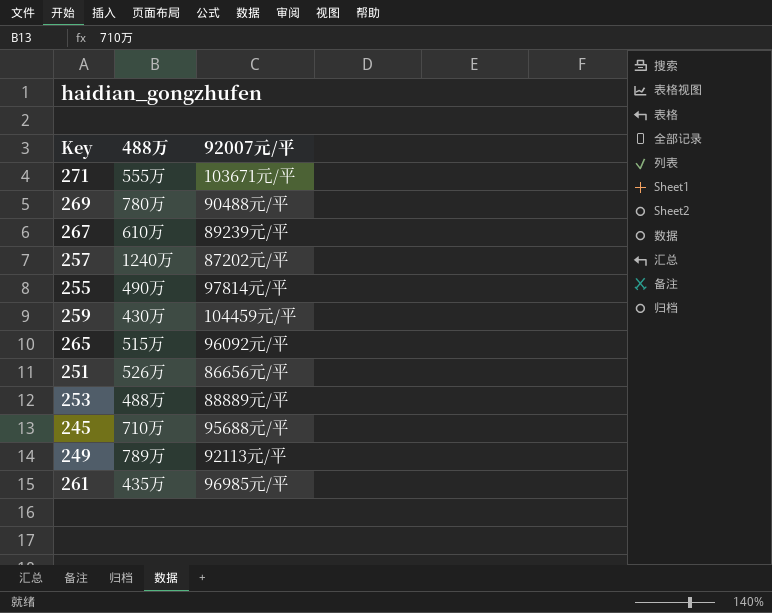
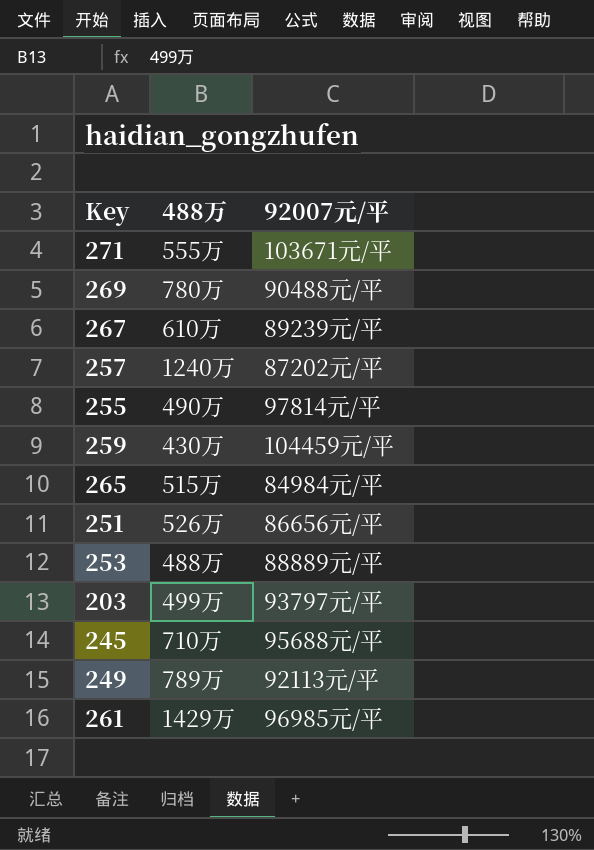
265 | 92007元/平: 96092元/平 -> 84984元/平
row 203: none -> 499万 | 93797元/平
261 | 488万: 435万 -> 1429万

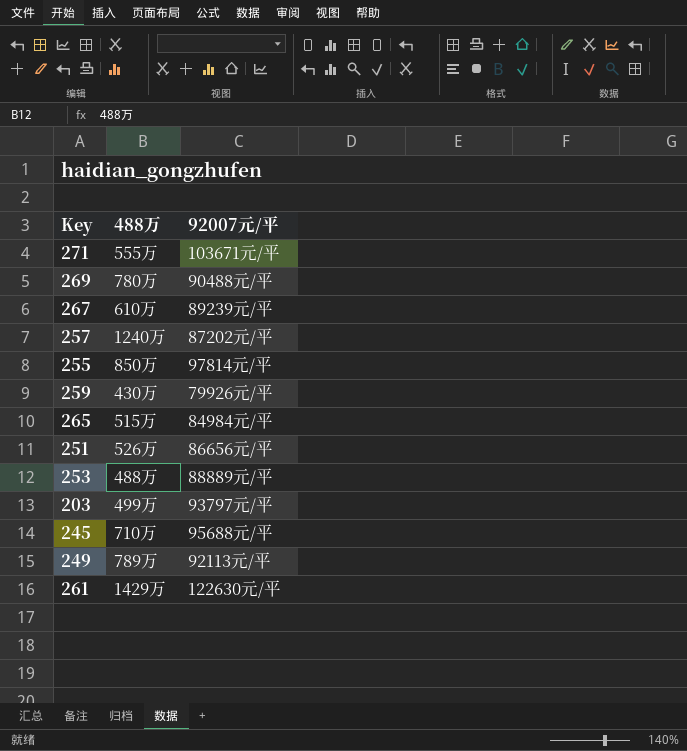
255 | 488万: 490万 -> 850万
259 | 92007元/平: 104459元/平 -> 79926元/平
261 | 92007元/平: 96985元/平 -> 122630元/平

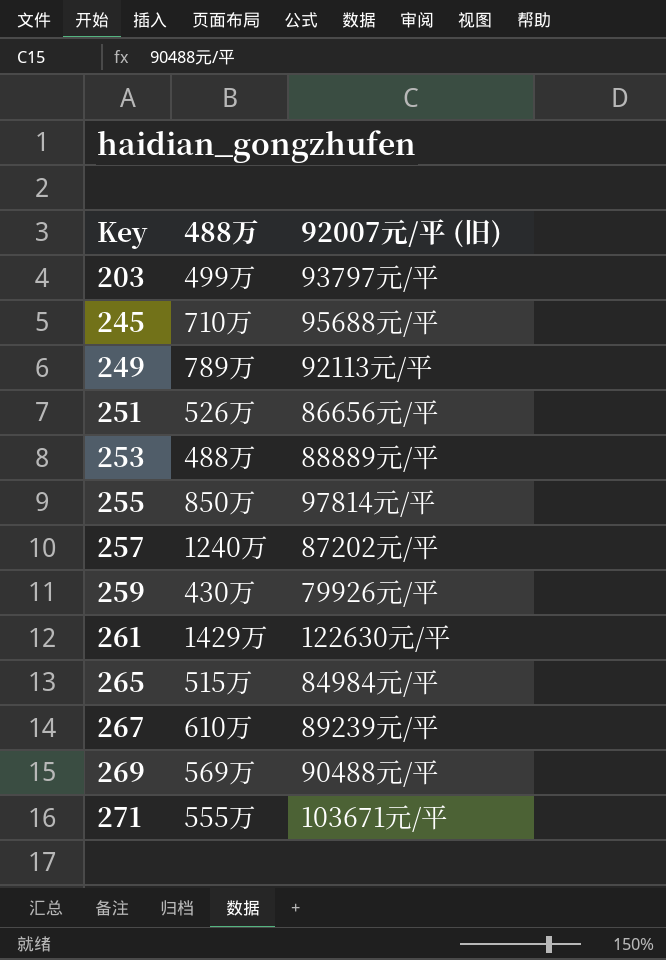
row order: none -> Key ascending
column name: 92007元/平 -> 92007元/平 (旧)
269 | 488万: 780万 -> 569万

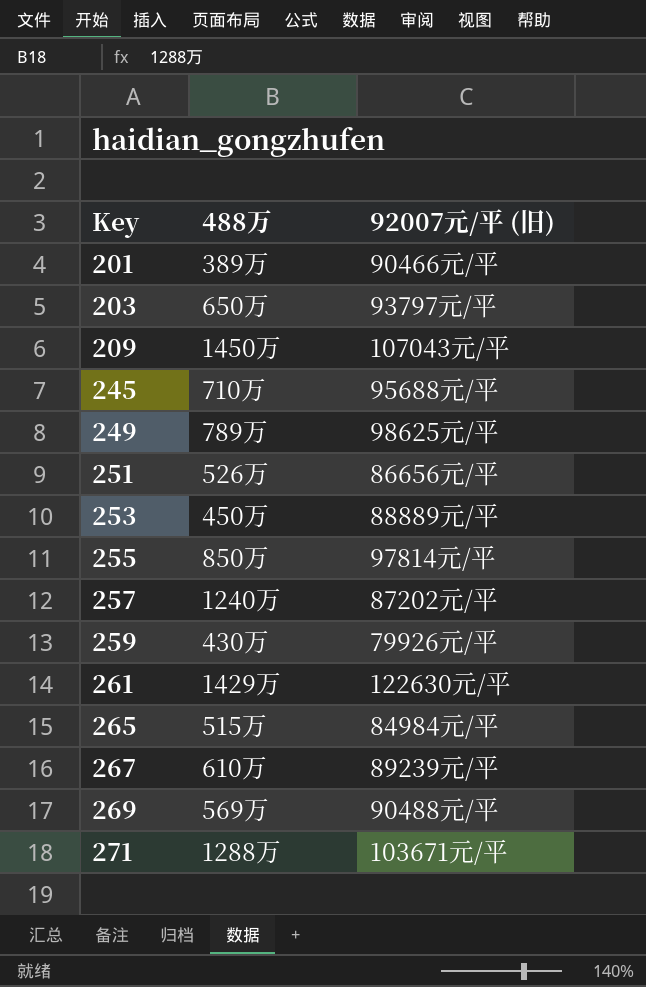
row 201: none -> 389万 | 90466元/平
203 | 488万: 499万 -> 650万
row 209: none -> 1450万 | 107043元/平
249 | 92007元/平 (旧): 92113元/平 -> 98625元/平
253 | 488万: 488万 -> 450万
271 | 488万: 555万 -> 1288万

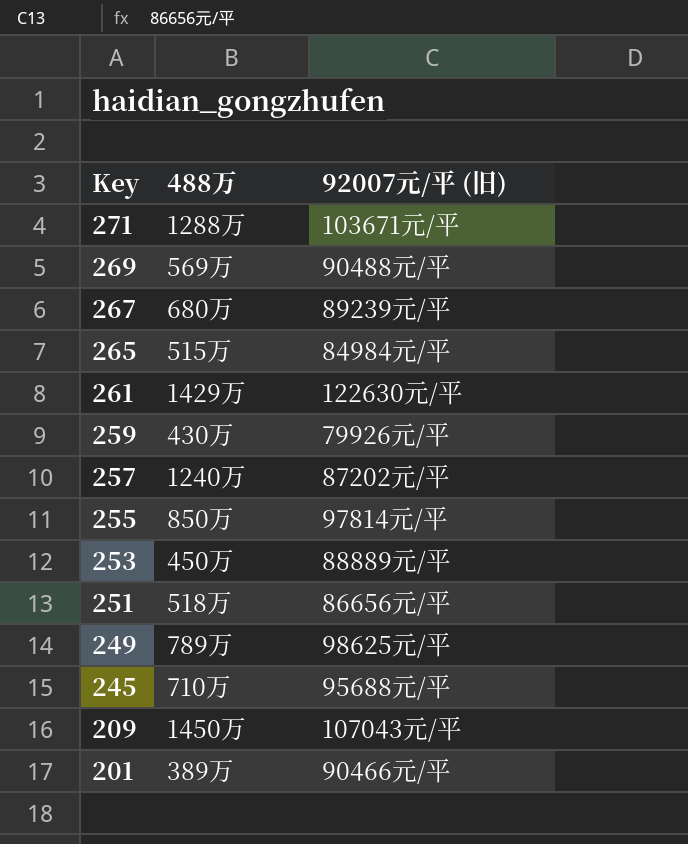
row order: Key ascending -> Key descending
row 203: 650万 | 93797元/平 -> none
267 | 488万: 610万 -> 680万
251 | 488万: 526万 -> 518万

